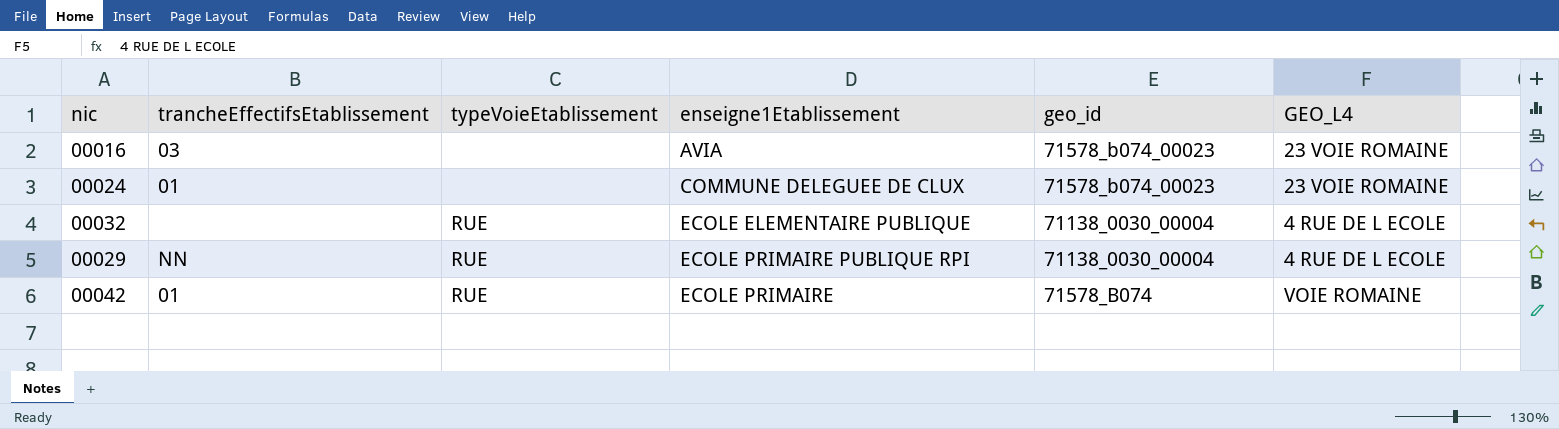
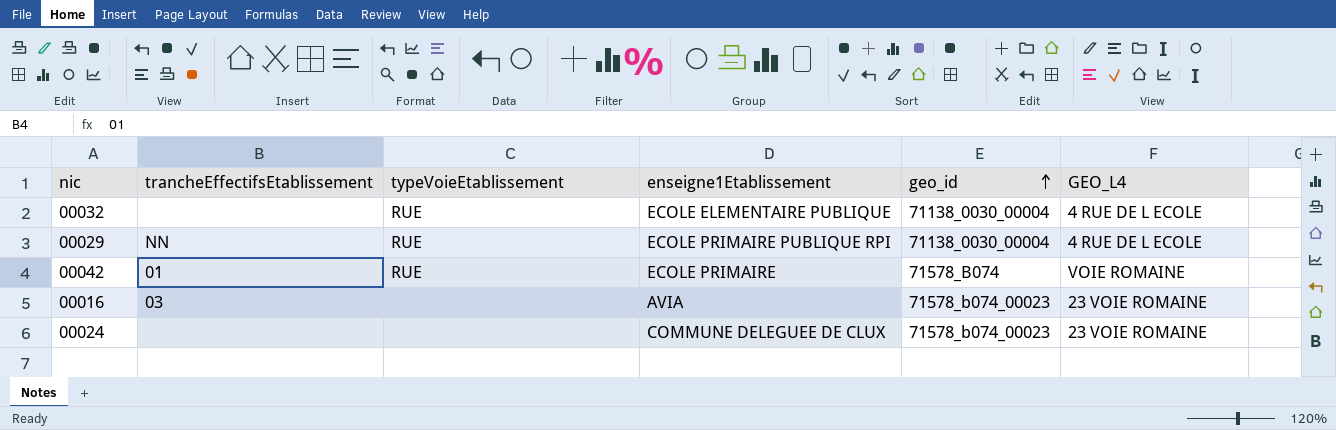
row order: none -> geo_id ascending
00024 | trancheEffectifsEtablissement: 01 -> none

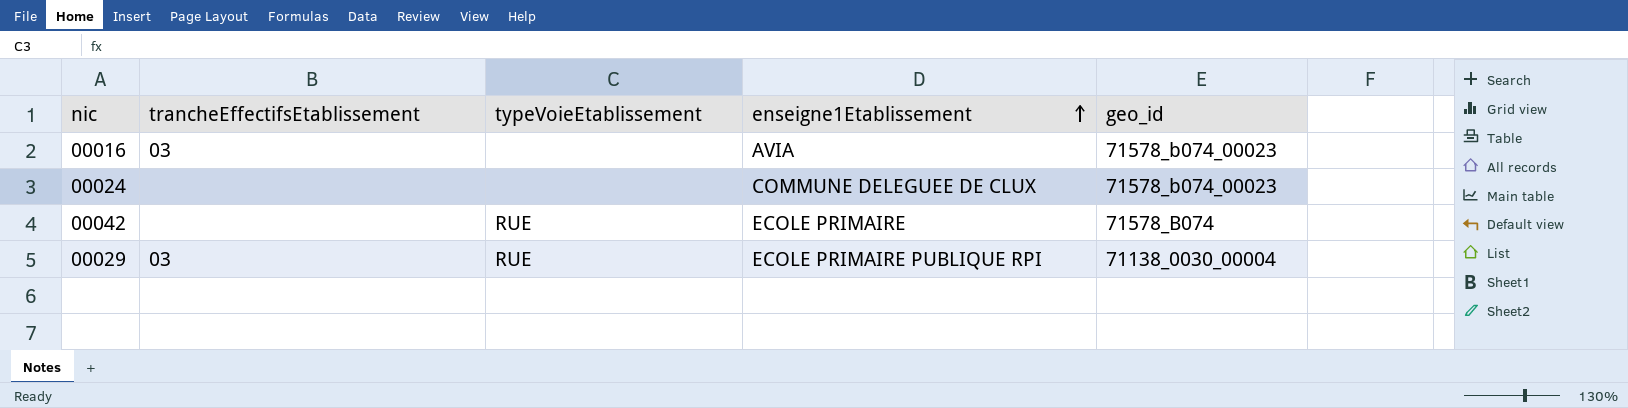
row order: geo_id ascending -> enseigne1Etablissement ascending
column GEO_L4 | position: 6 -> none
row 00032: none | RUE | ECOLE ELEMENTAIRE PUBLIQUE | 71138_0030_00004 | 4 RUE DE L ECOLE -> none
00042 | trancheEffectifsEtablissement: 01 -> none
00029 | trancheEffectifsEtablissement: NN -> 03

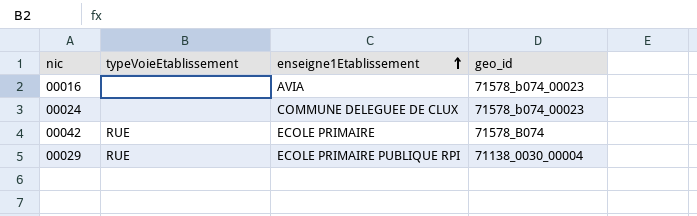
column trancheEffectifsEtablissement | position: 2 -> none

